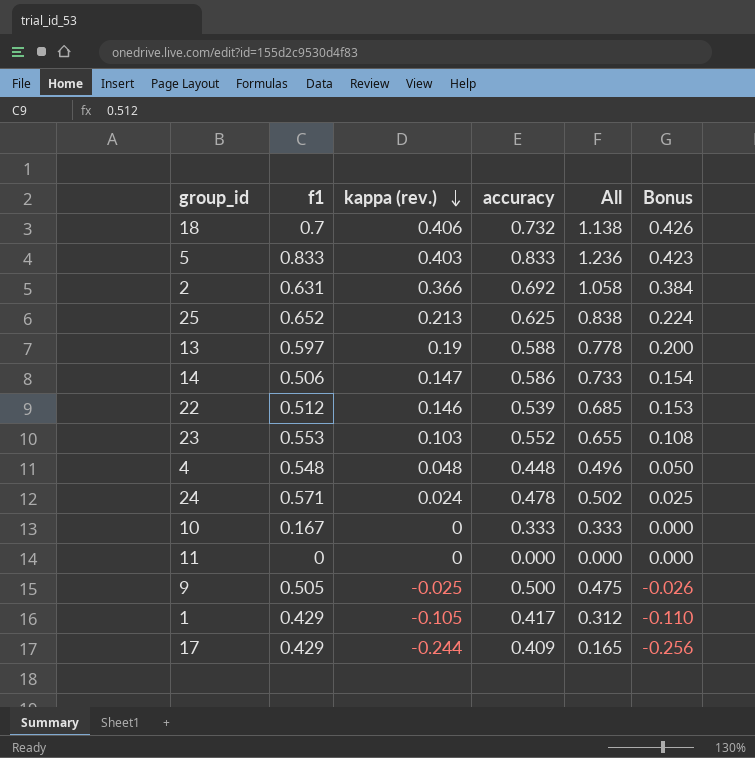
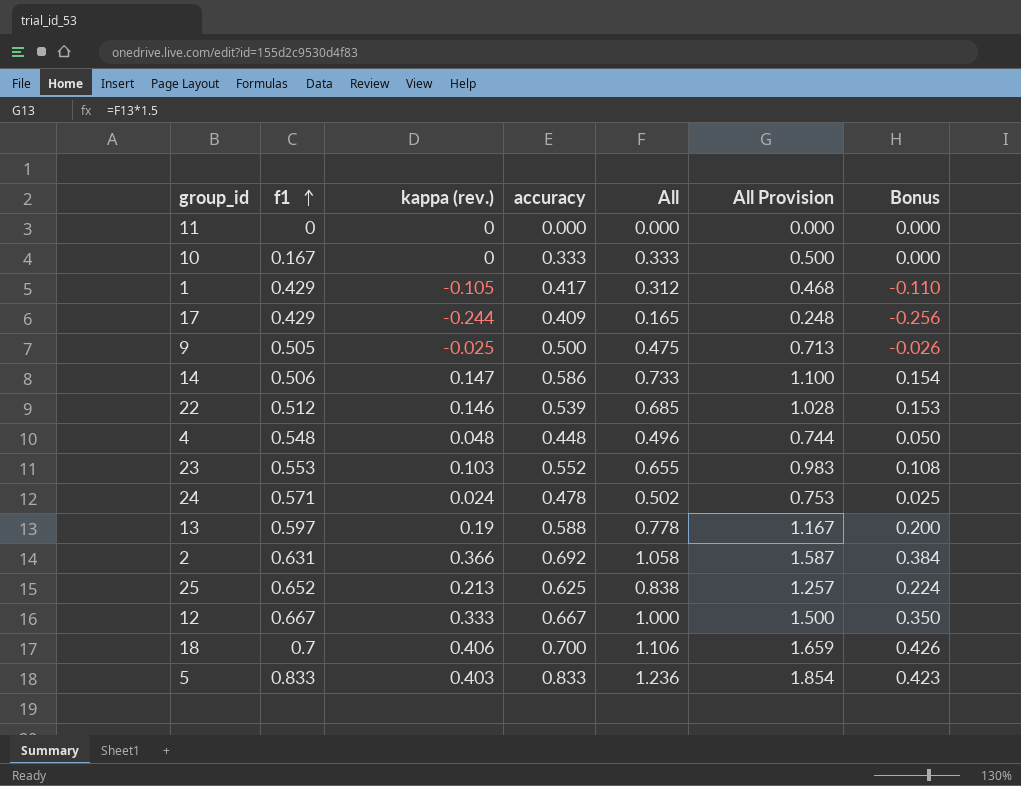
row order: kappa (rev.) descending -> f1 ascending
column All Provision | formula: none -> [All] * 1.5
row 12: none -> 0.667 | 0.333 | 0.667 | 1.000 | 1.500 | 0.350
18 | accuracy: 0.732 -> 0.700
18 | All: 1.138 -> 1.106

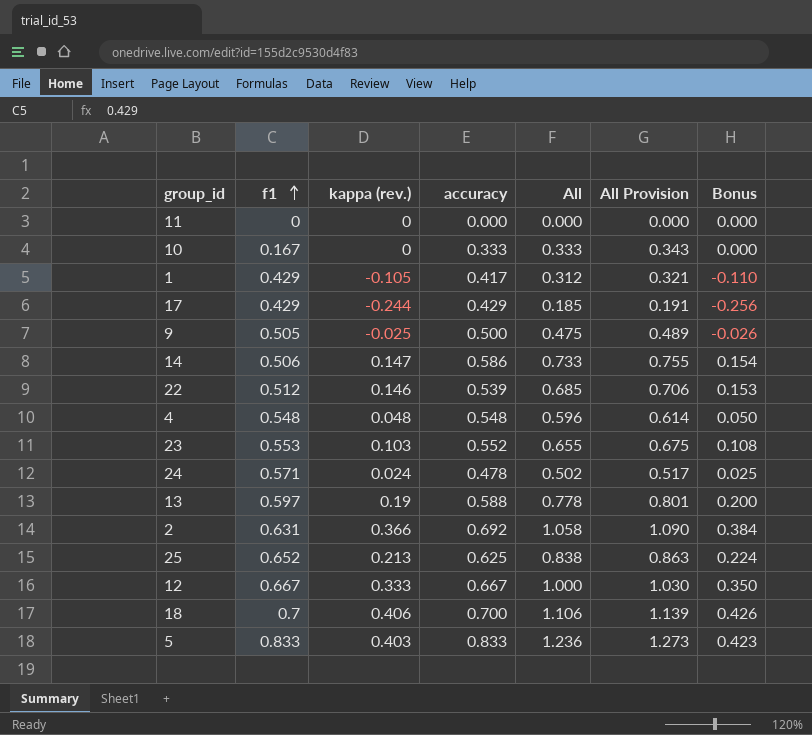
column All Provision | formula: [All] * 1.5 -> [All] * 1.03
17 | accuracy: 0.409 -> 0.429
17 | All: 0.165 -> 0.185
4 | accuracy: 0.448 -> 0.548
4 | All: 0.496 -> 0.596

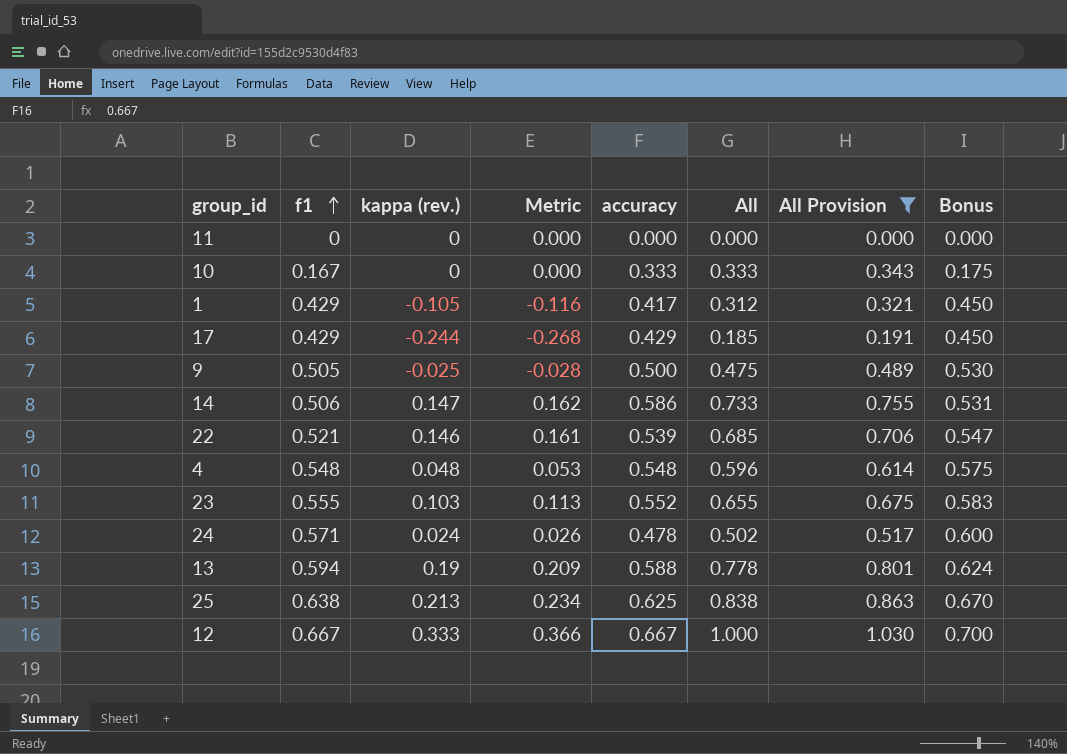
filter: none -> All Provision <= 1.030
column Metric | formula: none -> [kappa (rev.)] * 1.1
column Bonus | formula: [kappa (rev.)] * 1.05 -> [f1] * 1.05
22 | f1: 0.512 -> 0.521
23 | f1: 0.553 -> 0.555
13 | f1: 0.597 -> 0.594
25 | f1: 0.652 -> 0.638

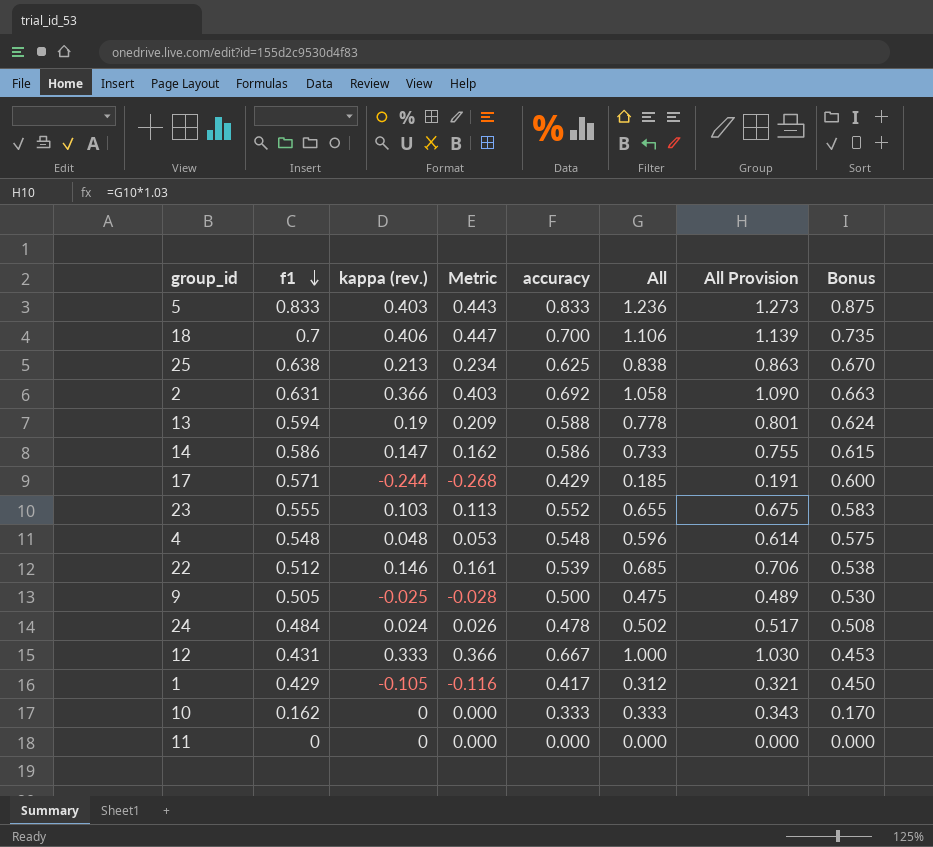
filter: All Provision <= 1.030 -> none
row order: f1 ascending -> f1 descending
14 | f1: 0.506 -> 0.586
14 | Bonus: 0.531 -> 0.615
17 | f1: 0.429 -> 0.571
17 | Bonus: 0.450 -> 0.600
22 | f1: 0.521 -> 0.512
22 | Bonus: 0.547 -> 0.538
24 | f1: 0.571 -> 0.484
24 | Bonus: 0.600 -> 0.508
12 | f1: 0.667 -> 0.431
12 | Bonus: 0.700 -> 0.453
10 | f1: 0.167 -> 0.162
10 | Bonus: 0.175 -> 0.170

